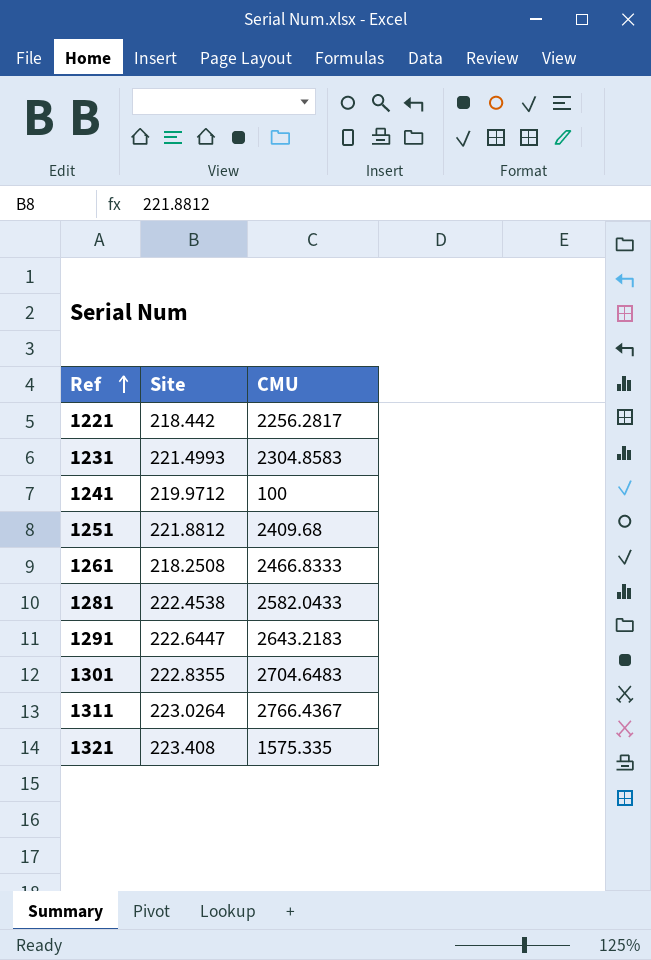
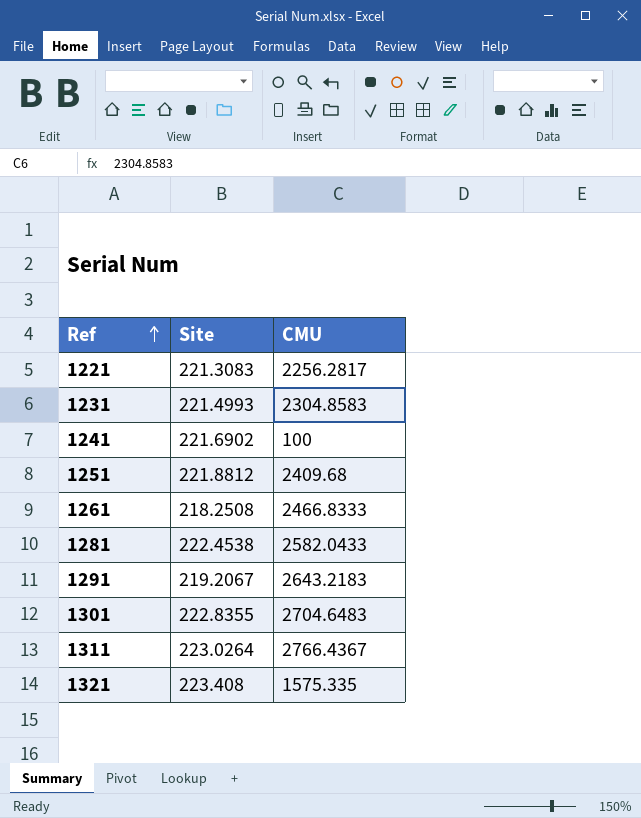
1221 | Site: 218.442 -> 221.3083
1241 | Site: 219.9712 -> 221.6902
1291 | Site: 222.6447 -> 219.2067

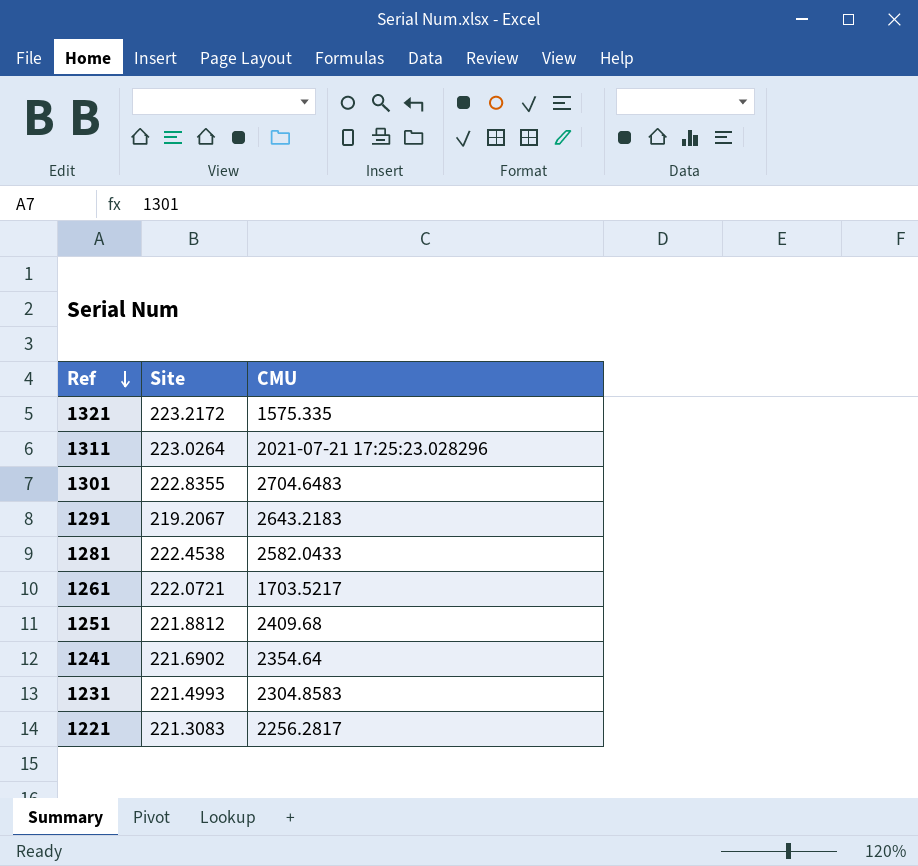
row order: Ref ascending -> Ref descending
1321 | Site: 223.408 -> 223.2172
1311 | CMU: 2766.4367 -> 2021-07-21 17:25:23.028296
1261 | Site: 218.2508 -> 222.0721
1261 | CMU: 2466.8333 -> 1703.5217
1241 | CMU: 100 -> 2354.64

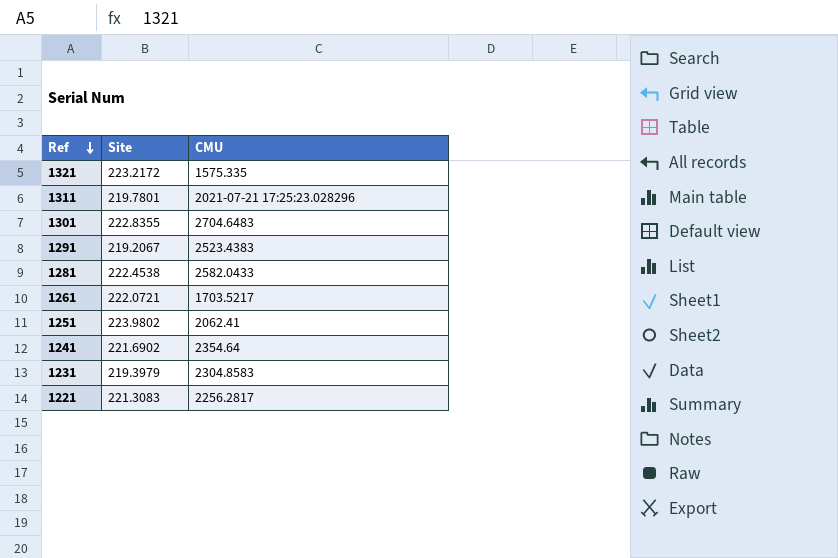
1311 | Site: 223.0264 -> 219.7801
1291 | CMU: 2643.2183 -> 2523.4383
1251 | Site: 221.8812 -> 223.9802
1251 | CMU: 2409.68 -> 2062.41
1231 | Site: 221.4993 -> 219.3979

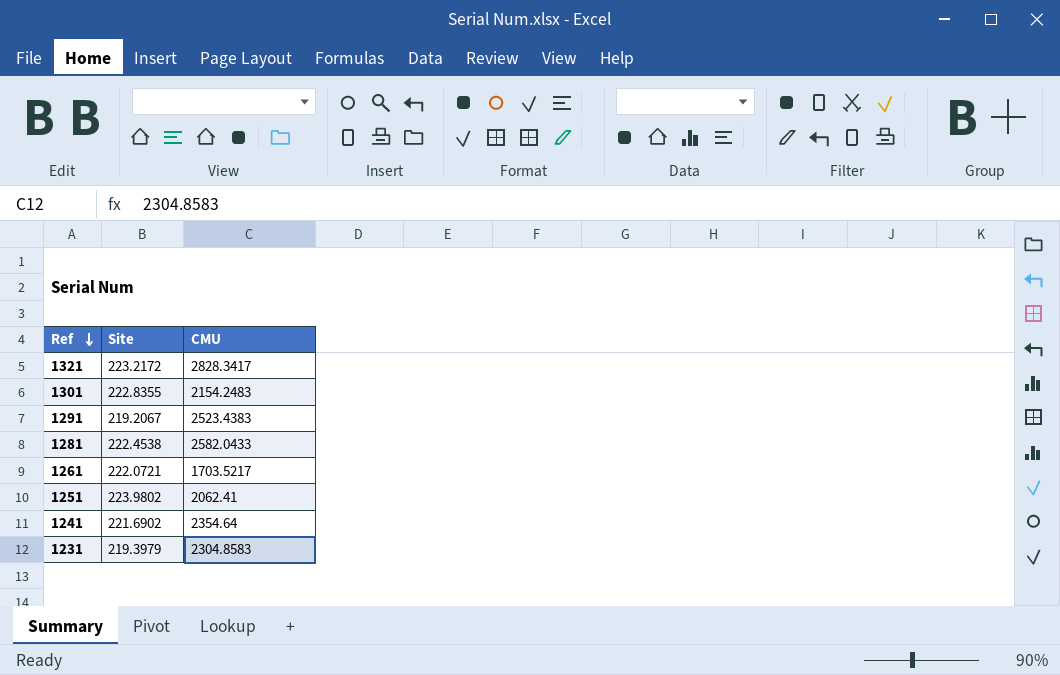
row 1311: 219.7801 | 2021-07-21 17:25:23.028296 -> none
row 1221: 221.3083 | 2256.2817 -> none
1321 | CMU: 1575.335 -> 2828.3417
1301 | CMU: 2704.6483 -> 2154.2483

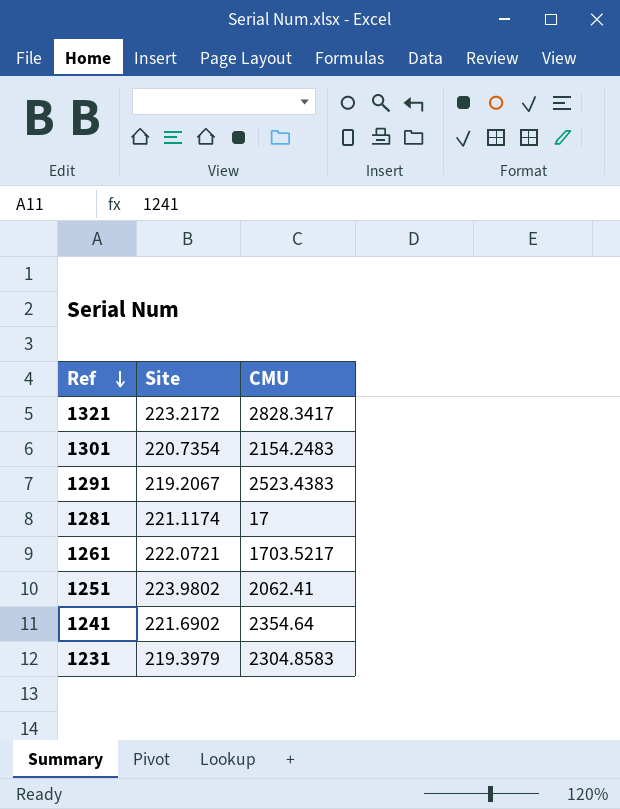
1301 | Site: 222.8355 -> 220.7354
1281 | Site: 222.4538 -> 221.1174
1281 | CMU: 2582.0433 -> 17

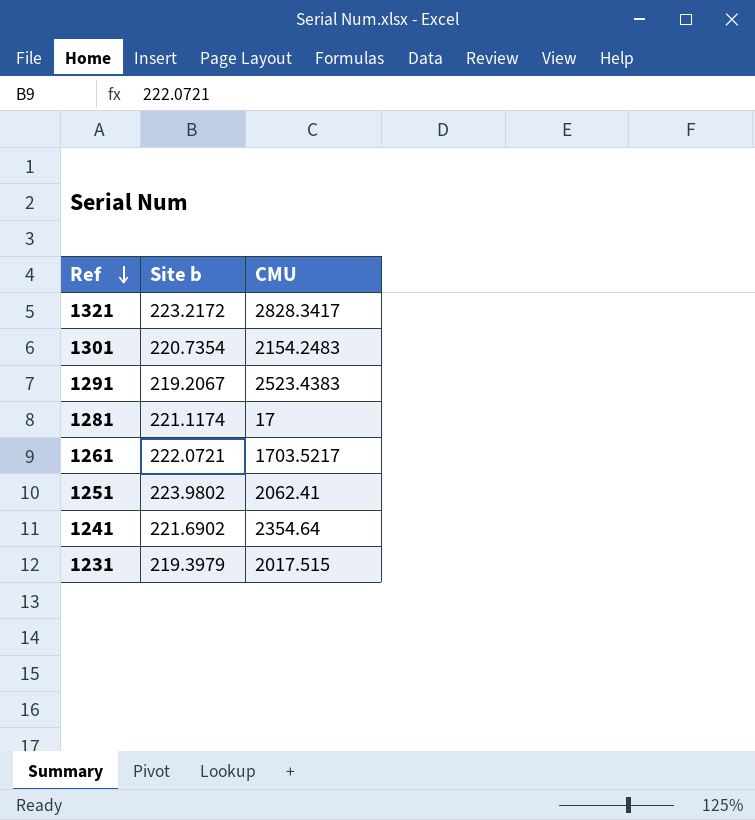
column name: Site -> Site b
1231 | CMU: 2304.8583 -> 2017.515

